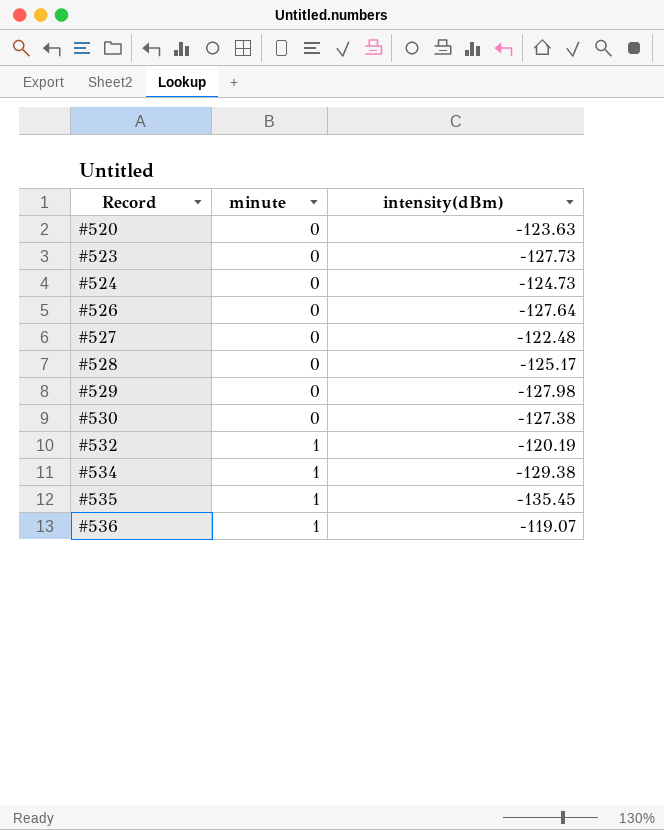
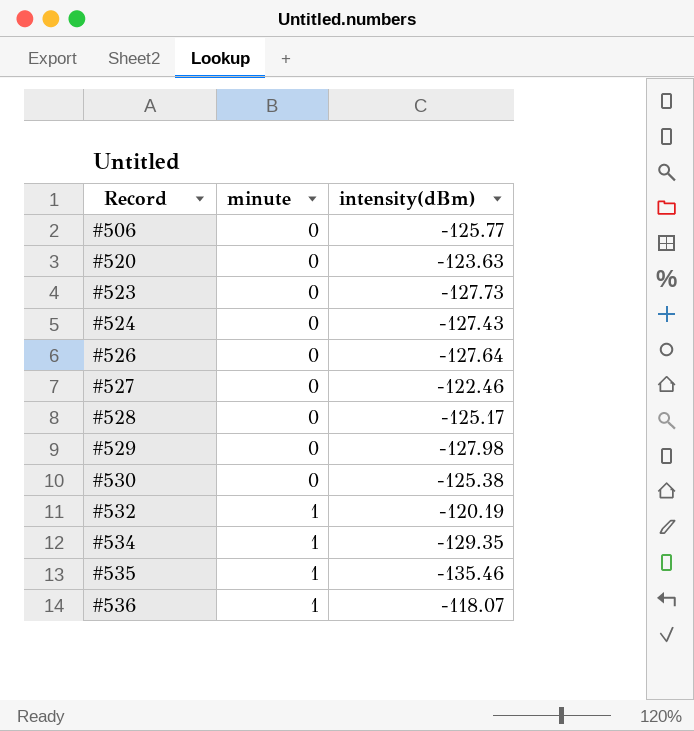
row #506: none -> 0 | -125.77
#524 | intensity(dBm): -124.73 -> -127.43
#527 | intensity(dBm): -122.48 -> -122.46
#530 | intensity(dBm): -127.38 -> -125.38
#534 | intensity(dBm): -129.38 -> -129.35
#535 | intensity(dBm): -135.45 -> -135.46
#536 | intensity(dBm): -119.07 -> -118.07

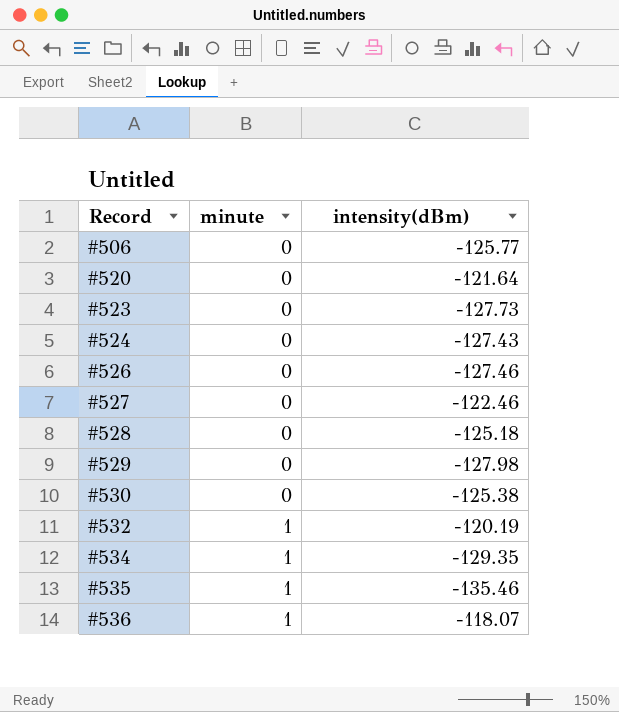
#520 | intensity(dBm): -123.63 -> -121.64
#526 | intensity(dBm): -127.64 -> -127.46
#528 | intensity(dBm): -125.17 -> -125.18

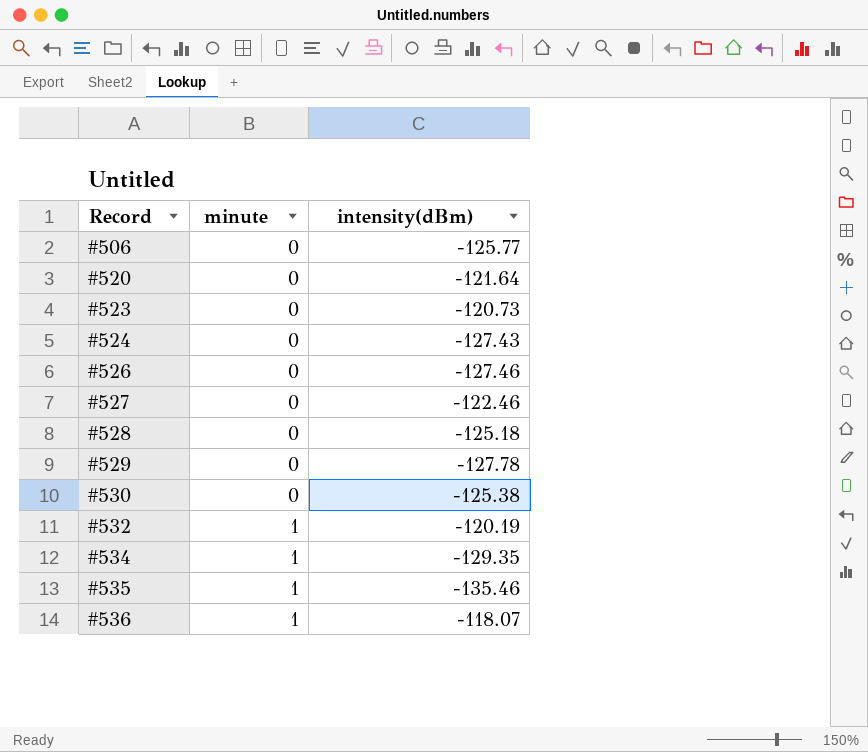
#523 | intensity(dBm): -127.73 -> -120.73
#529 | intensity(dBm): -127.98 -> -127.78

